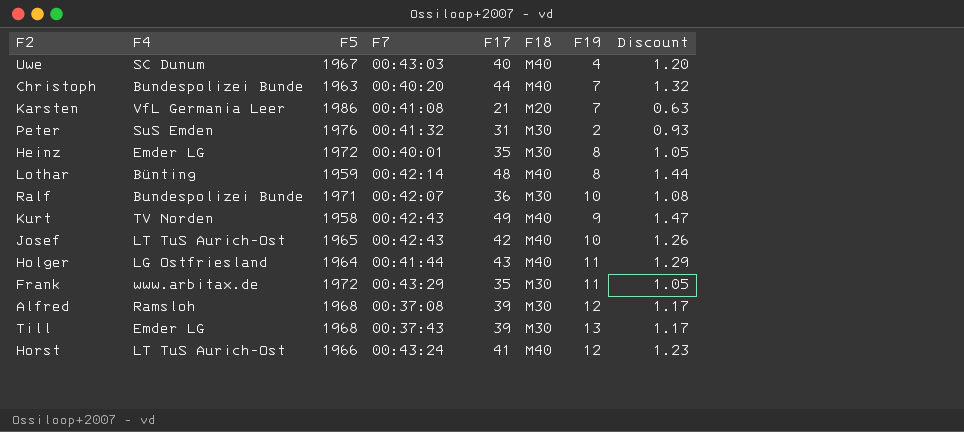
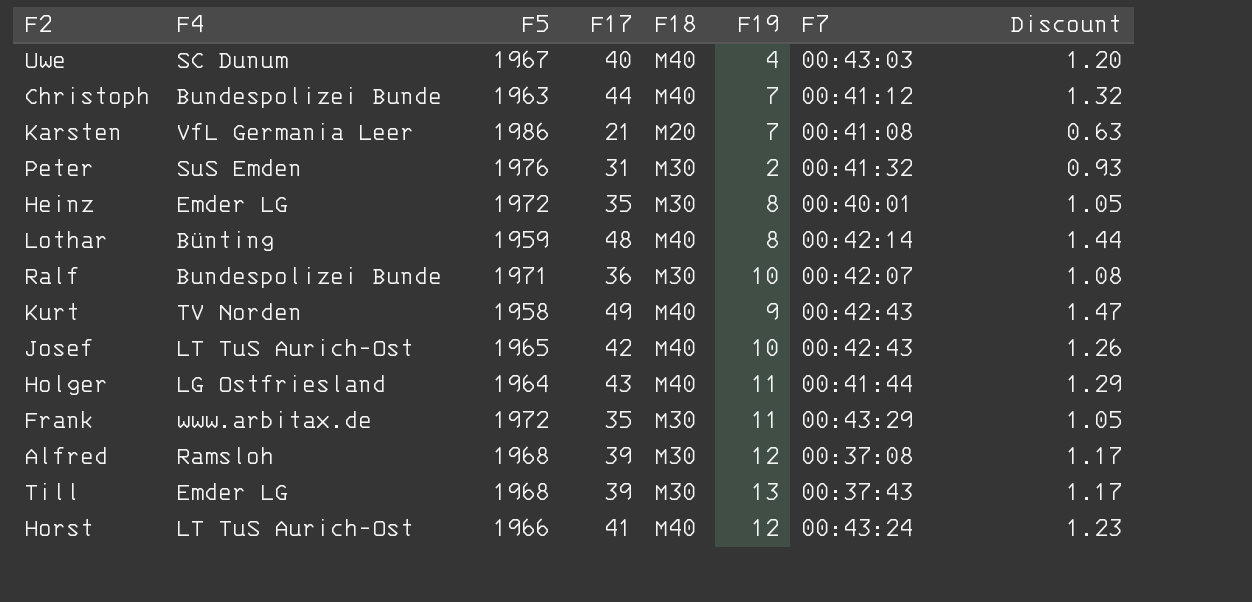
column F7 | position: 4 -> 7
Christoph | F7: 00:40:20 -> 00:41:12

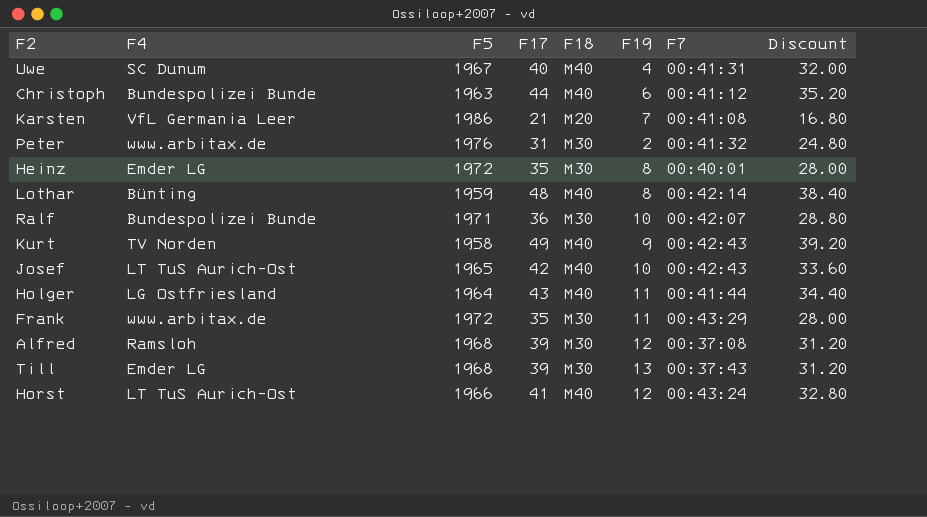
column Discount | formula: [F17] * 0.03 -> [F17] * 0.8
Uwe | F7: 00:43:03 -> 00:41:31
Christoph | F19: 7 -> 6
Peter | F4: SuS Emden -> www.arbitax.de

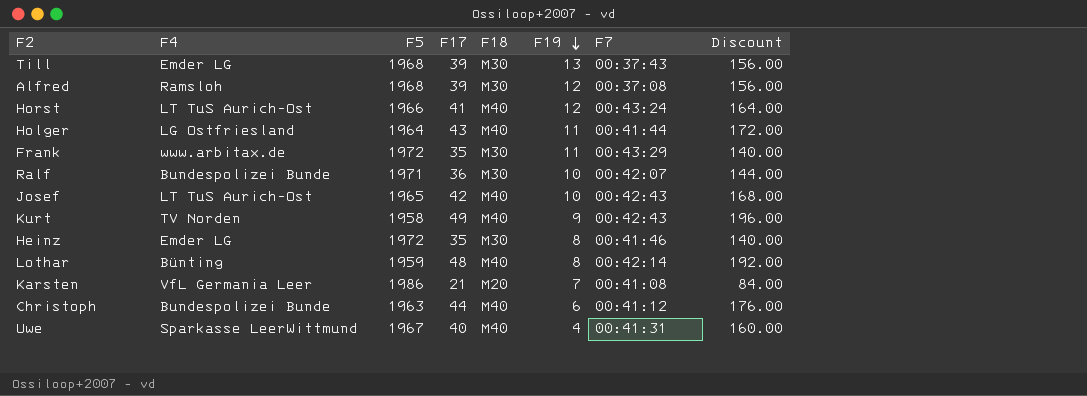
row order: none -> F19 descending
column Discount | formula: [F17] * 0.8 -> [F17] * 4
row Peter: www.arbitax.de | 1976 | 31 | M30 | 2 | 00:41:32 | 24.80 -> none
Heinz | F7: 00:40:01 -> 00:41:46
Uwe | F4: SC Dunum -> Sparkasse LeerWittmund

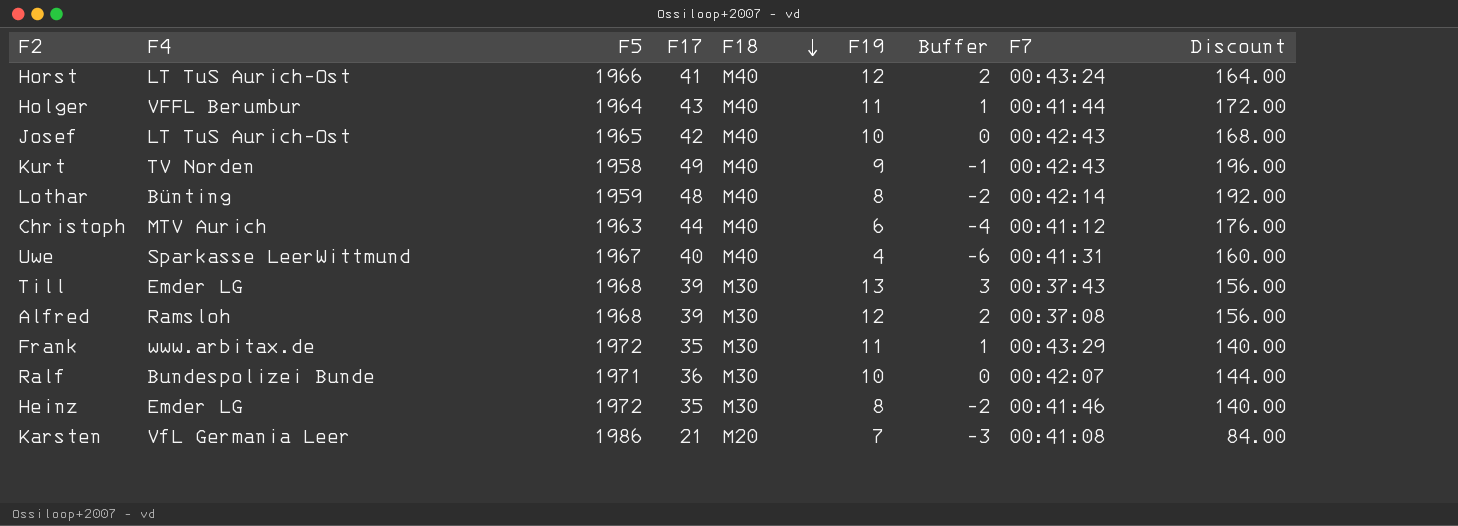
row order: F19 descending -> F18 descending
column Buffer | formula: none -> [F19] - 10
Holger | F4: LG Ostfriesland -> VFFL Berumbur
Christoph | F4: Bundespolizei Bunde -> MTV Aurich

